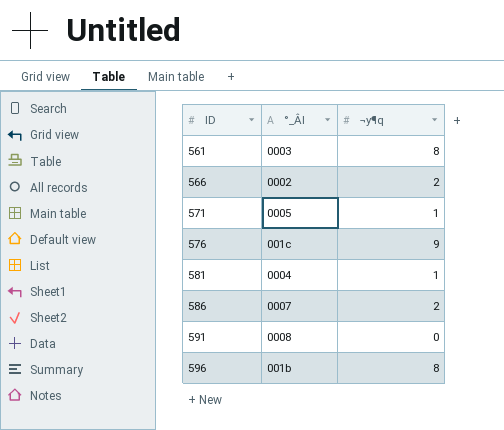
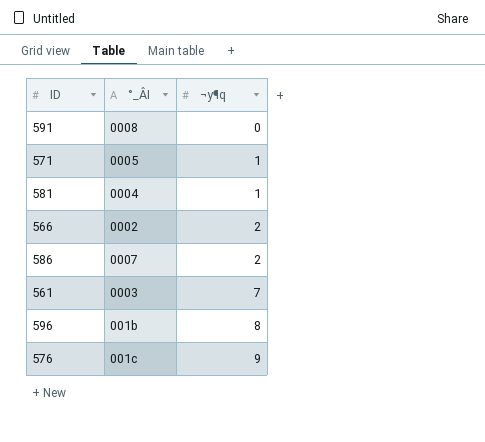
row order: ID ascending -> ¬y¶q ascending
561 | ¬y¶q: 8 -> 7

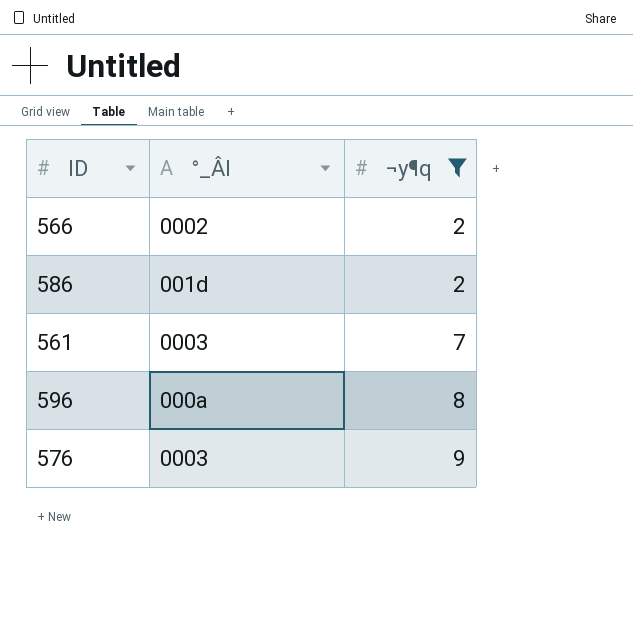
filter: none -> ¬y¶q >= 2
586 | °_ÂI: 0007 -> 001d
596 | °_ÂI: 001b -> 000a
576 | °_ÂI: 001c -> 0003

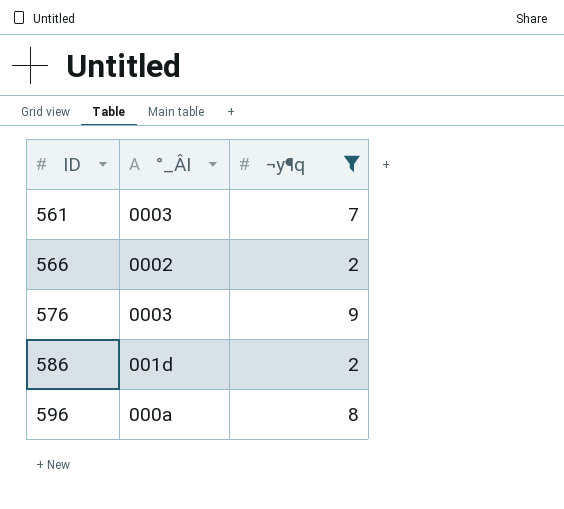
row order: ¬y¶q ascending -> ID ascending

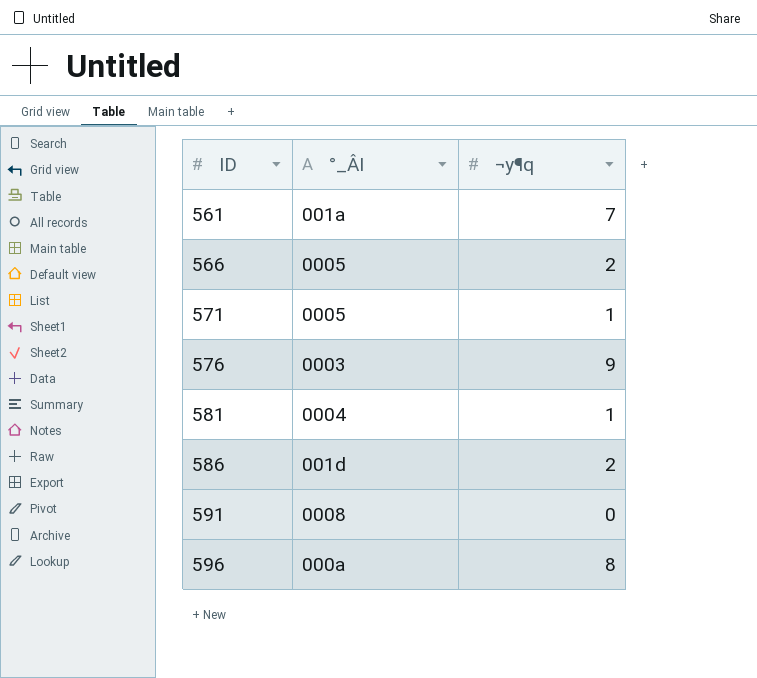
filter: ¬y¶q >= 2 -> none
561 | °_ÂI: 0003 -> 001a
566 | °_ÂI: 0002 -> 0005

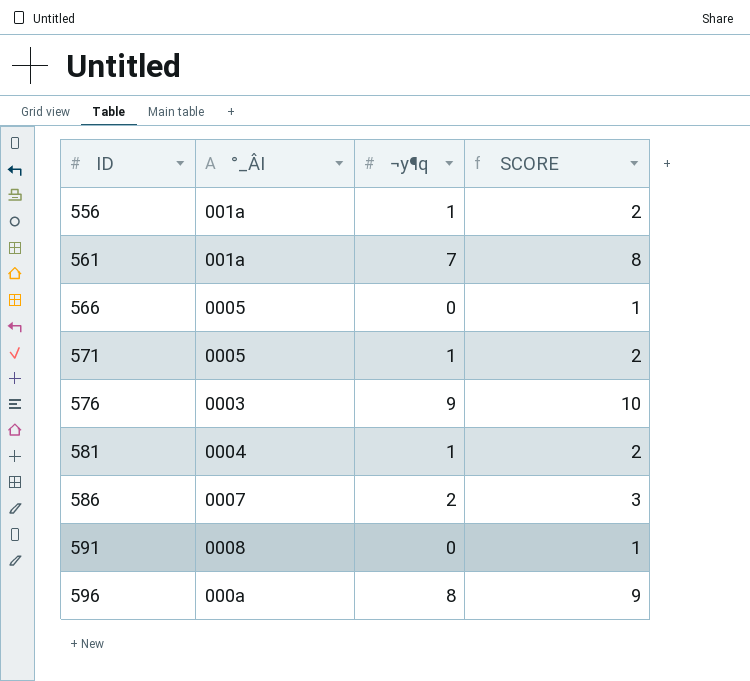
column SCORE | formula: none -> [¬y¶q] + 1
row 556: none -> 001a | 1 | 2
566 | ¬y¶q: 2 -> 0
586 | °_ÂI: 001d -> 0007

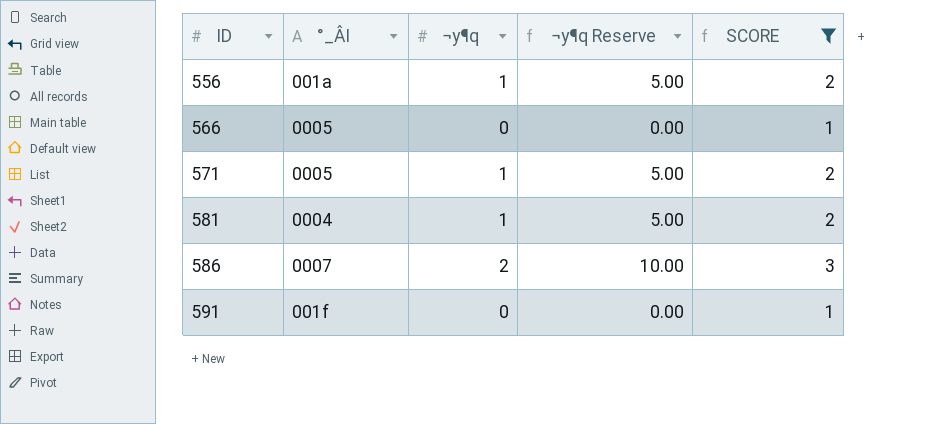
filter: none -> SCORE <= 3
column ¬y¶q Reserve | formula: none -> [¬y¶q] * 5
591 | °_ÂI: 0008 -> 001f

